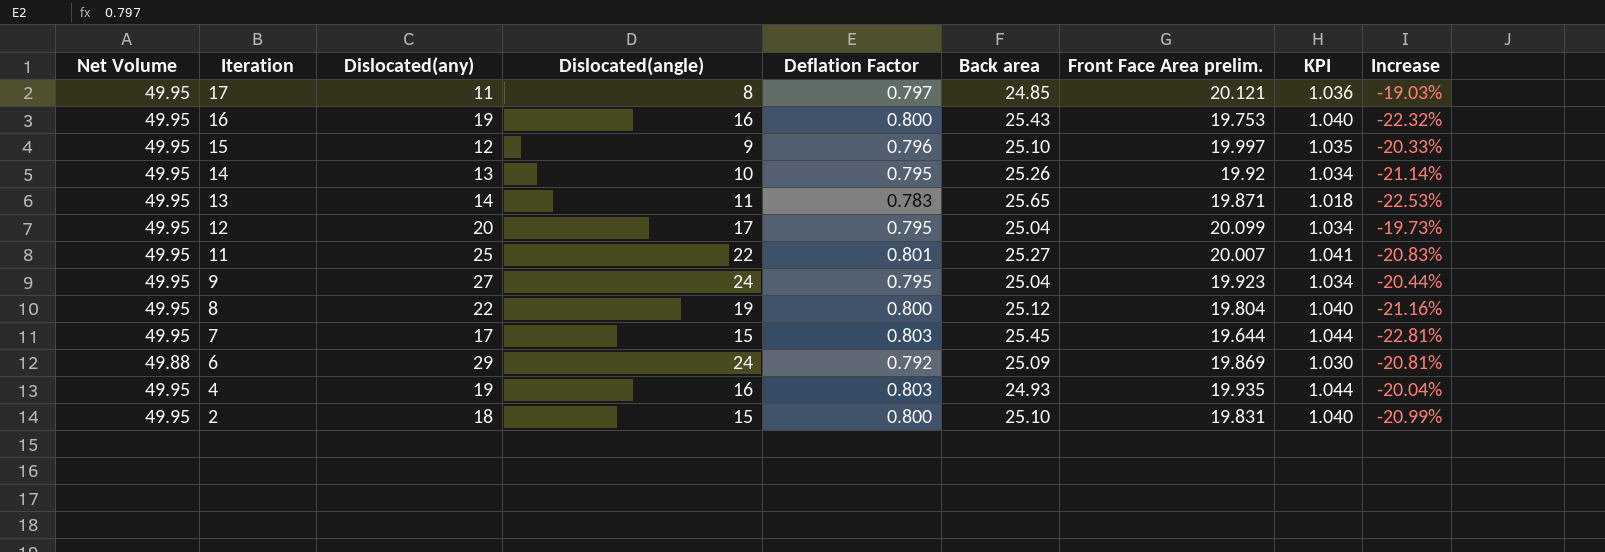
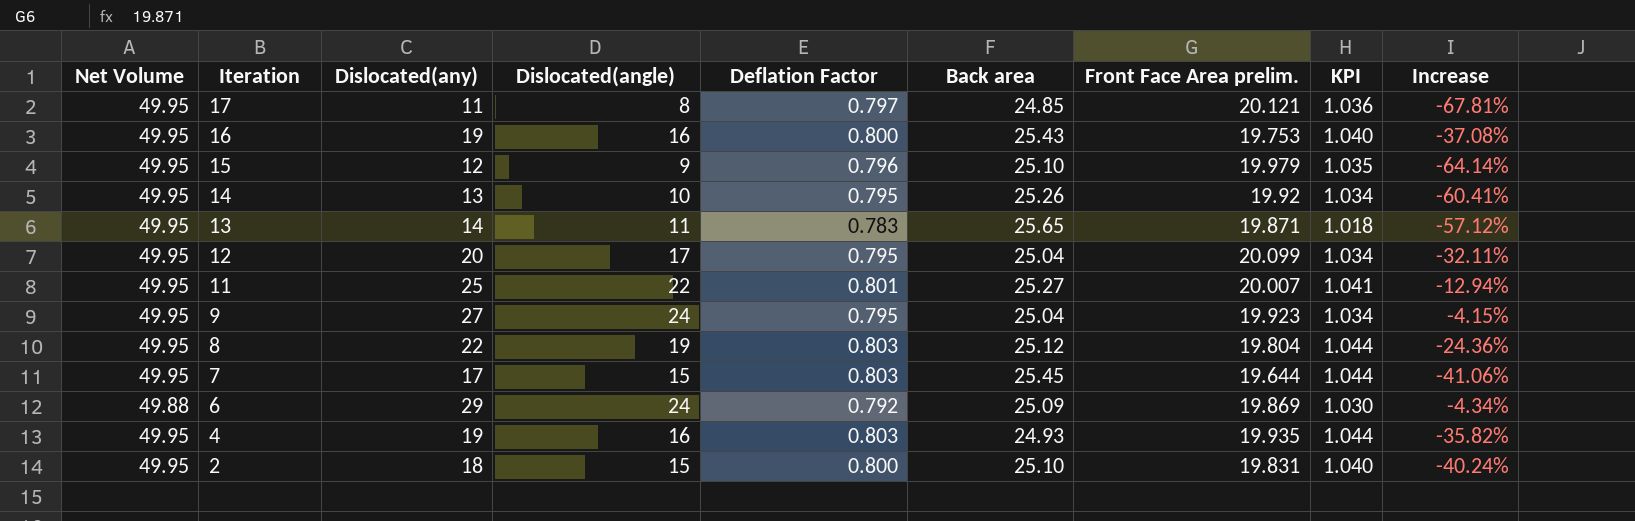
column Increase | formula: ([Front Face Area prelim.] - [Back area]) / [Back area] -> ([Dislocated(angle)] - [Back area]) / [Back area]
15 | Front Face Area prelim.: 19.997 -> 19.979
8 | Deflation Factor: 0.800 -> 0.803
8 | KPI: 1.040 -> 1.044

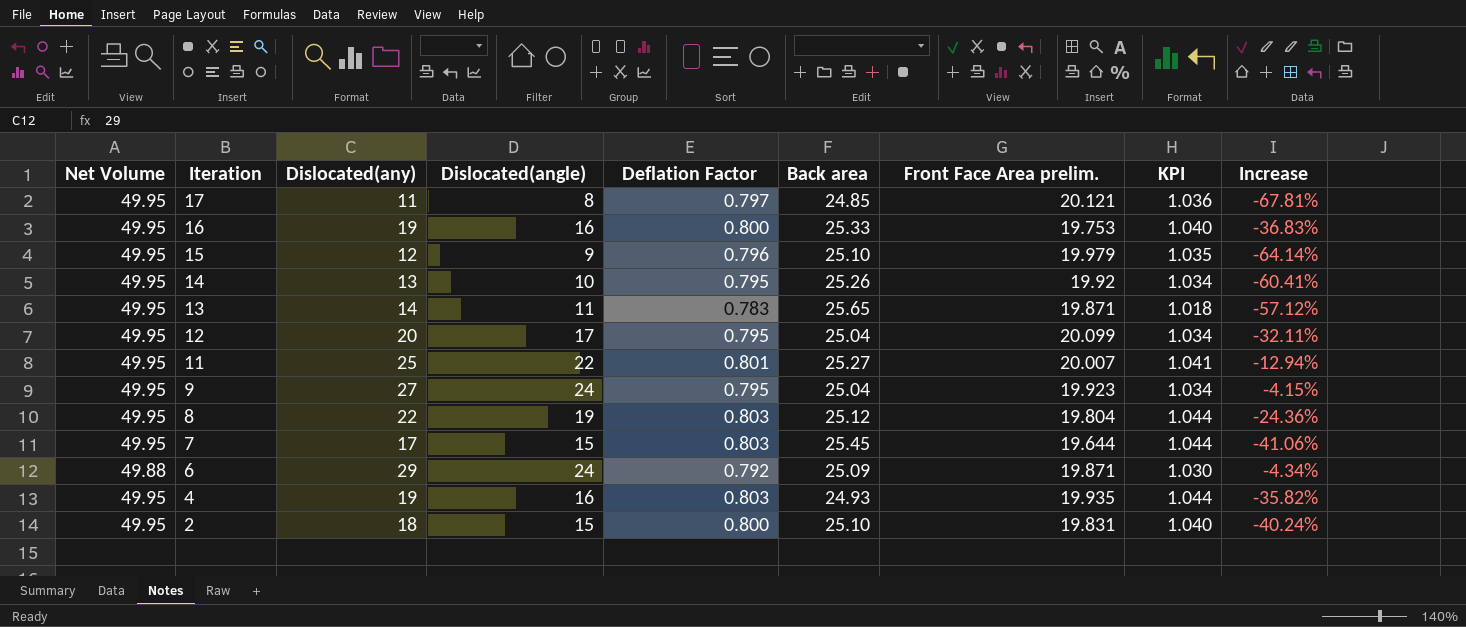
16 | Back area: 25.43 -> 25.33
16 | Increase: -37.08% -> -36.83%
6 | Front Face Area prelim.: 19.869 -> 19.871

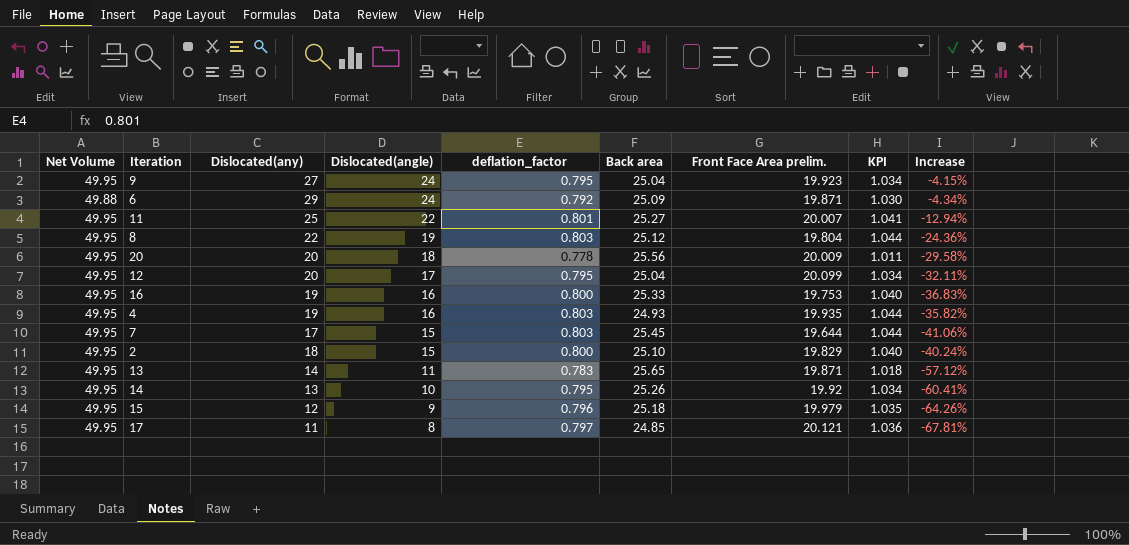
row order: Iteration descending -> Dislocated(angle) descending
column name: Deflation Factor -> deflation_factor
row 20: none -> 49.95 | 20 | 18 | 0.778 | 25.56 | 20.009 | 1.011 | -29.58%
2 | Front Face Area prelim.: 19.831 -> 19.829
15 | Back area: 25.10 -> 25.18
15 | Increase: -64.14% -> -64.26%

